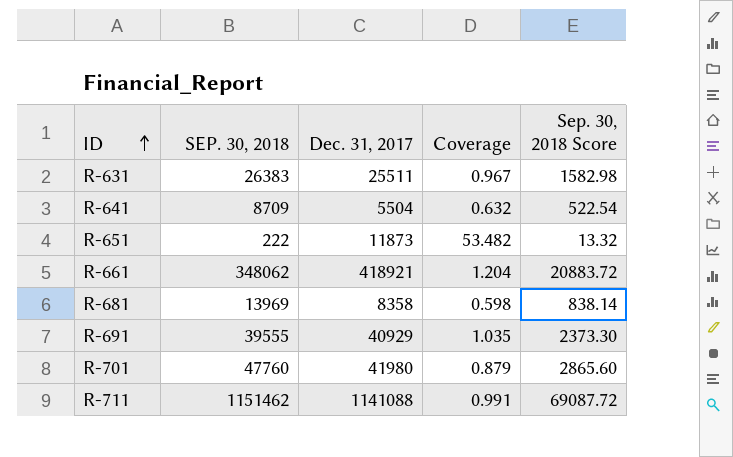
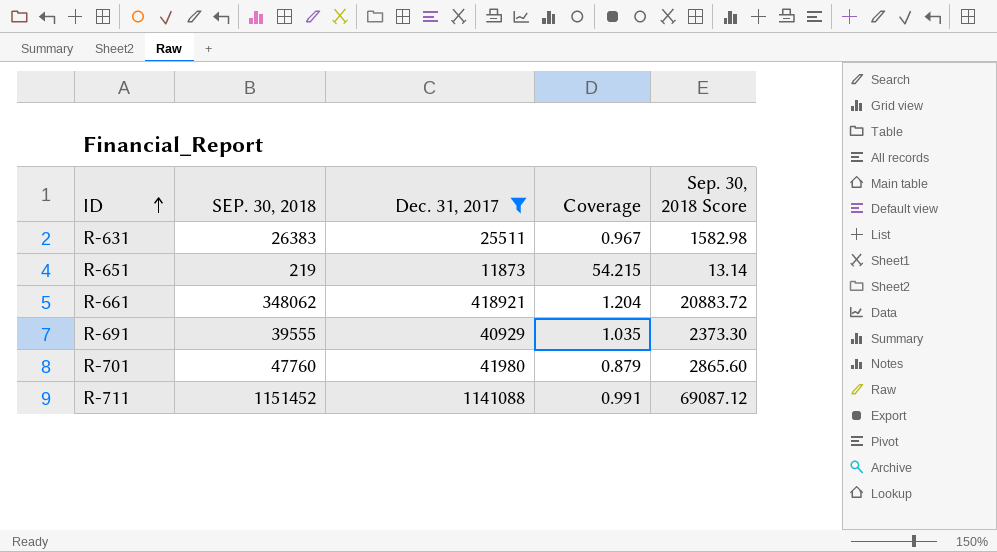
filter: none -> Dec. 31, 2017 >= 11873
R-651 | SEP. 30, 2018: 222 -> 219
R-651 | Coverage: 53.482 -> 54.215
R-651 | Sep. 30, 2018 Score: 13.32 -> 13.14
R-711 | SEP. 30, 2018: 1151462 -> 1151452
R-711 | Sep. 30, 2018 Score: 69087.72 -> 69087.12

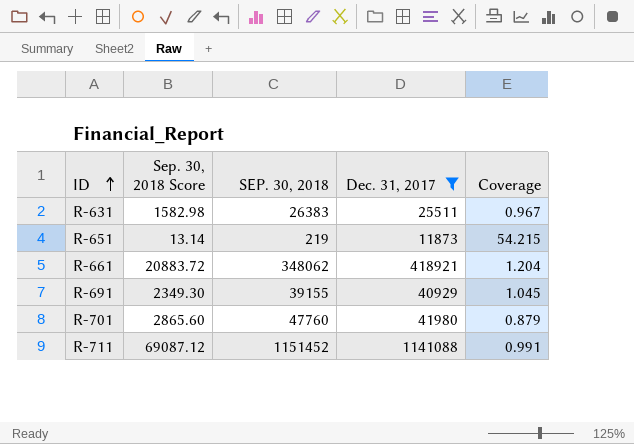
column Sep. 30, 2018 Score | position: 5 -> 2
R-691 | Sep. 30, 2018 Score: 2373.30 -> 2349.30
R-691 | SEP. 30, 2018: 39555 -> 39155
R-691 | Coverage: 1.035 -> 1.045

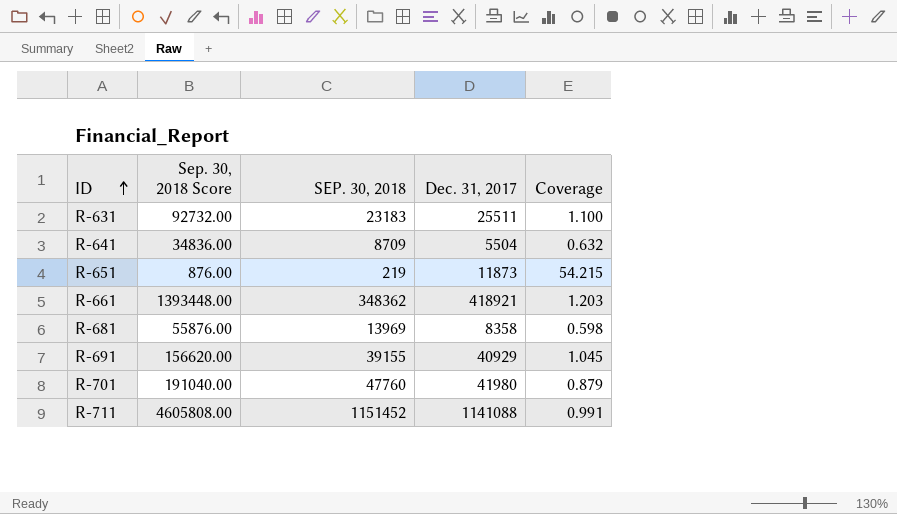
filter: Dec. 31, 2017 >= 11873 -> none
column Sep. 30, 2018 Score | formula: [SEP. 30, 2018] * 0.06 -> [SEP. 30, 2018] * 4
R-631 | SEP. 30, 2018: 26383 -> 23183
R-631 | Coverage: 0.967 -> 1.100
R-661 | SEP. 30, 2018: 348062 -> 348362
R-661 | Coverage: 1.204 -> 1.203

